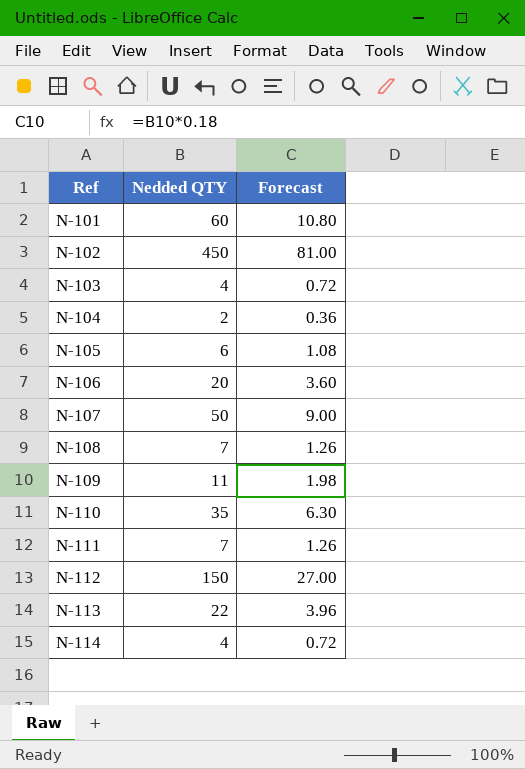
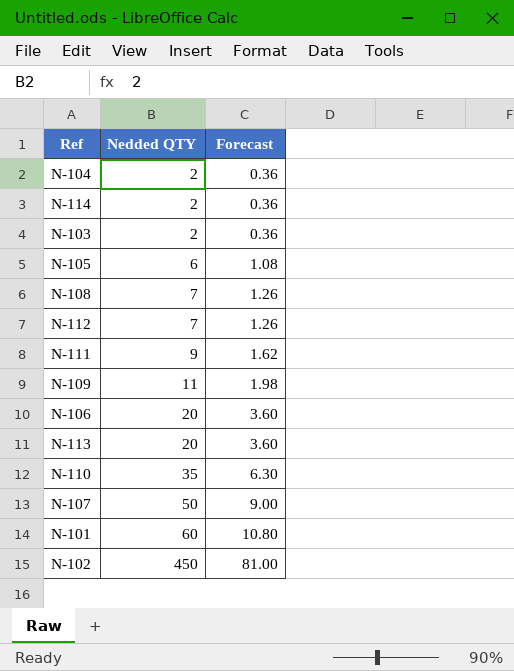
row order: Ref ascending -> Nedded QTY ascending
N-114 | Nedded QTY: 4 -> 2
N-114 | Forecast: 0.72 -> 0.36
N-103 | Nedded QTY: 4 -> 2
N-103 | Forecast: 0.72 -> 0.36
N-112 | Nedded QTY: 150 -> 7
N-112 | Forecast: 27.00 -> 1.26
N-111 | Nedded QTY: 7 -> 9
N-111 | Forecast: 1.26 -> 1.62
N-113 | Nedded QTY: 22 -> 20
N-113 | Forecast: 3.96 -> 3.60

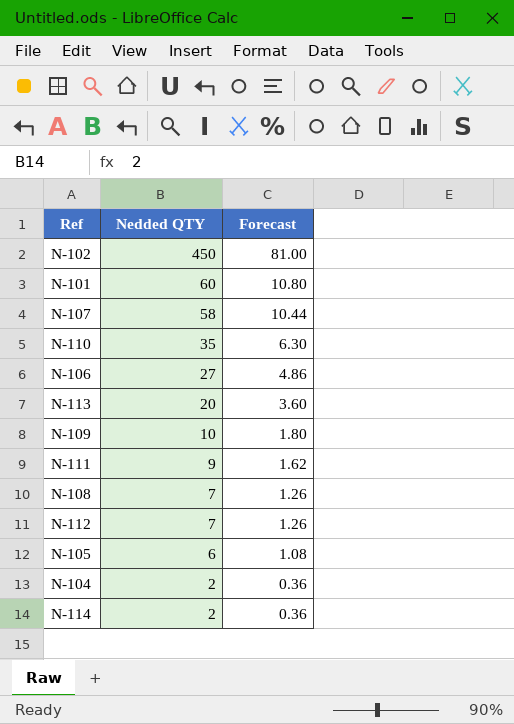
row order: Nedded QTY ascending -> Nedded QTY descending
row N-103: 2 | 0.36 -> none
N-107 | Nedded QTY: 50 -> 58
N-107 | Forecast: 9.00 -> 10.44
N-106 | Nedded QTY: 20 -> 27
N-106 | Forecast: 3.60 -> 4.86
N-109 | Nedded QTY: 11 -> 10
N-109 | Forecast: 1.98 -> 1.80

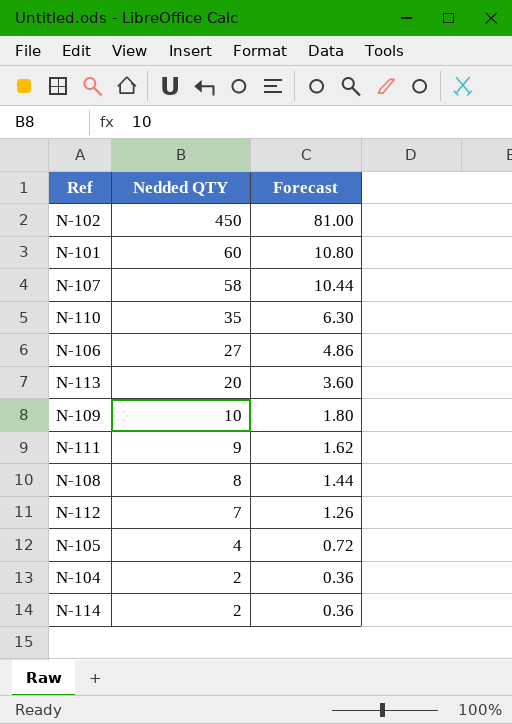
N-108 | Nedded QTY: 7 -> 8
N-108 | Forecast: 1.26 -> 1.44
N-105 | Nedded QTY: 6 -> 4
N-105 | Forecast: 1.08 -> 0.72

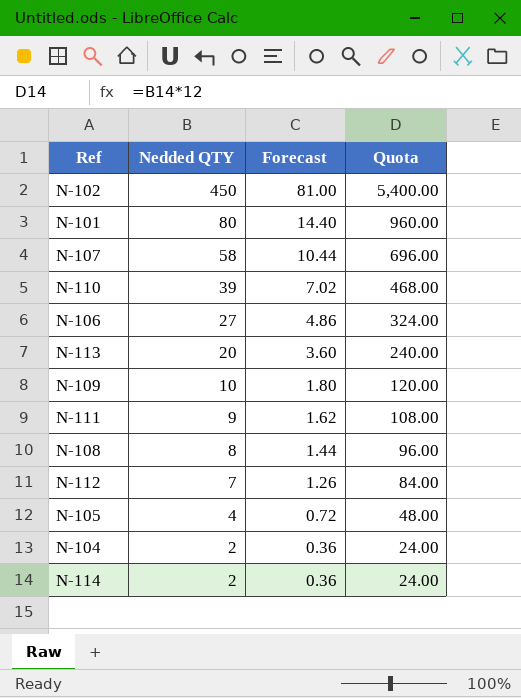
column Quota | formula: none -> [Nedded QTY] * 12
N-101 | Nedded QTY: 60 -> 80
N-101 | Forecast: 10.80 -> 14.40
N-110 | Nedded QTY: 35 -> 39
N-110 | Forecast: 6.30 -> 7.02

